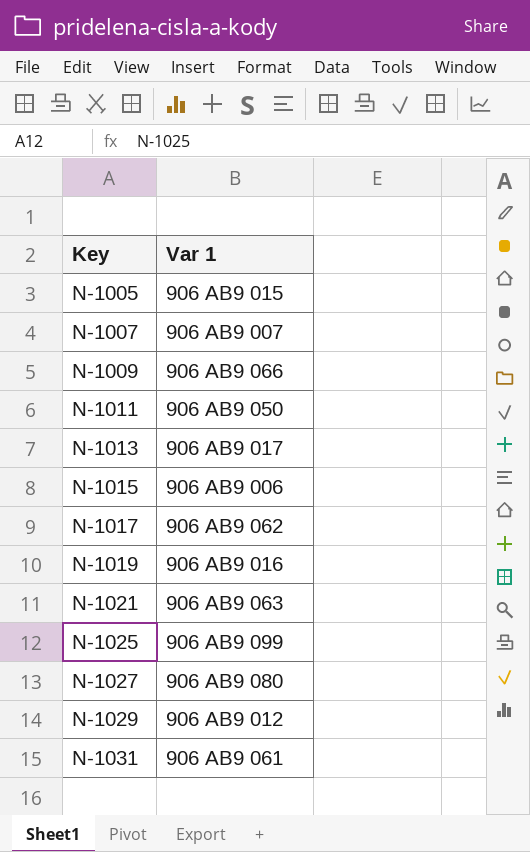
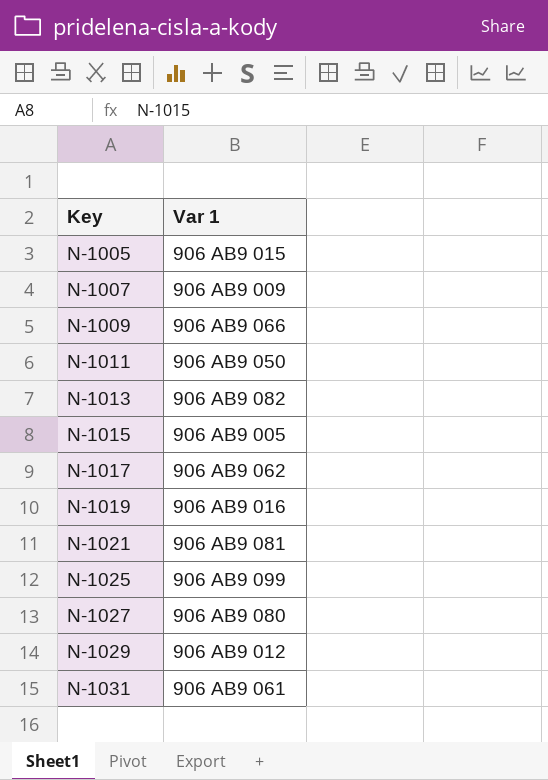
N-1007 | Var 1: 906 AB9 007 -> 906 AB9 009
N-1013 | Var 1: 906 AB9 017 -> 906 AB9 082
N-1015 | Var 1: 906 AB9 006 -> 906 AB9 005
N-1021 | Var 1: 906 AB9 063 -> 906 AB9 081

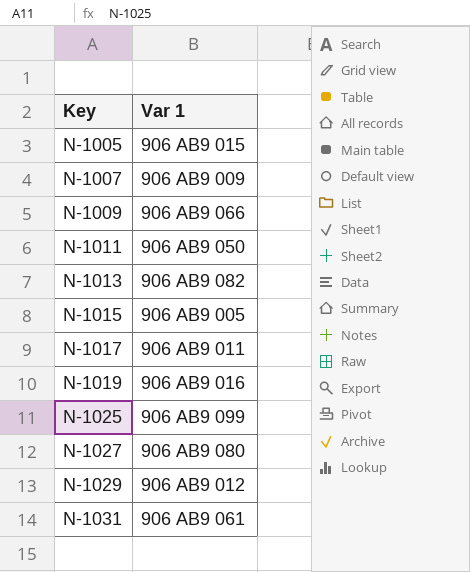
row N-1021: 906 AB9 081 -> none
N-1017 | Var 1: 906 AB9 062 -> 906 AB9 011

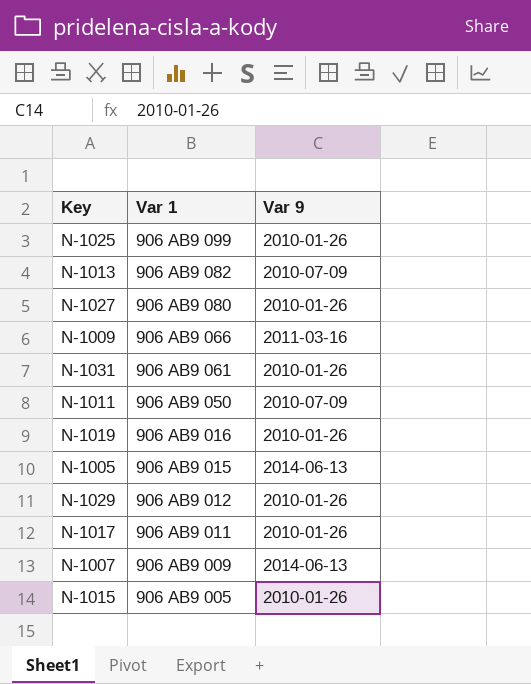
row order: Key ascending -> Var 1 descending
column Var 9 | position: none -> 3

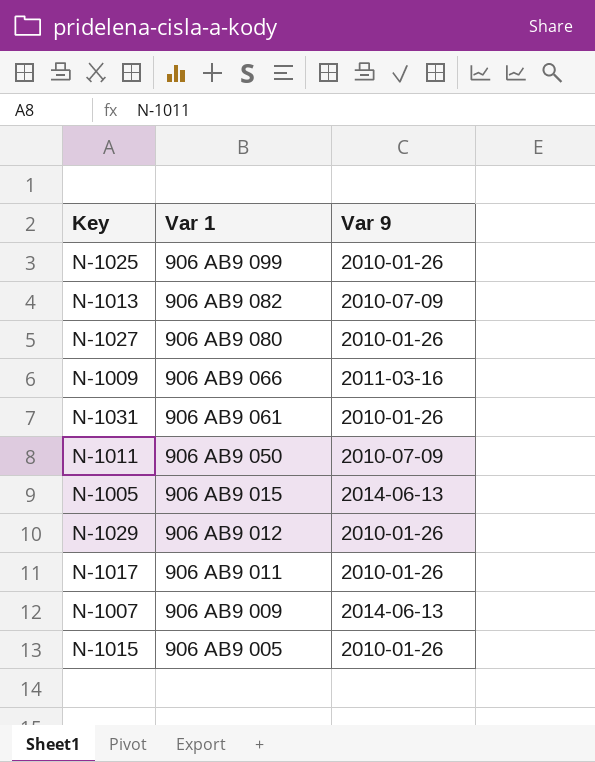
row N-1019: 906 AB9 016 | 2010-01-26 -> none

